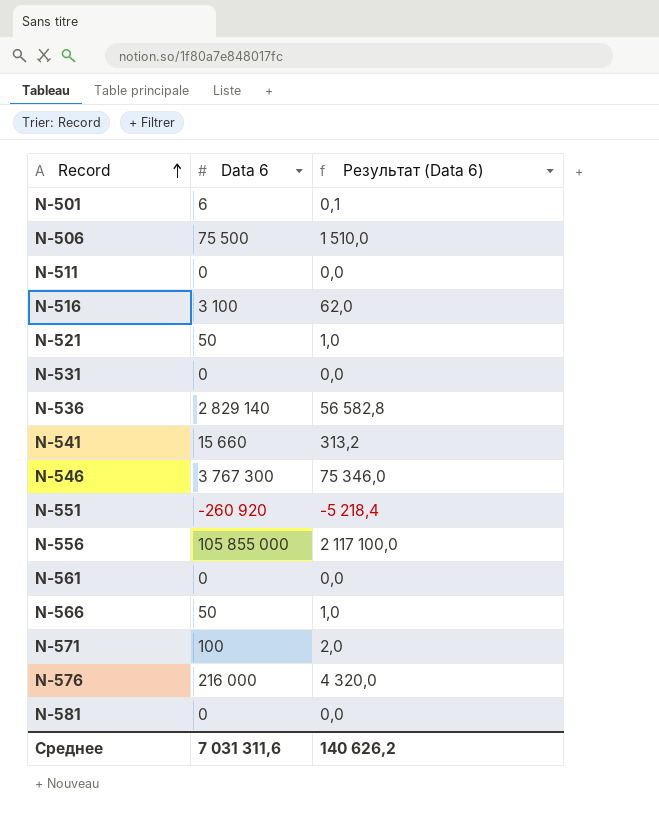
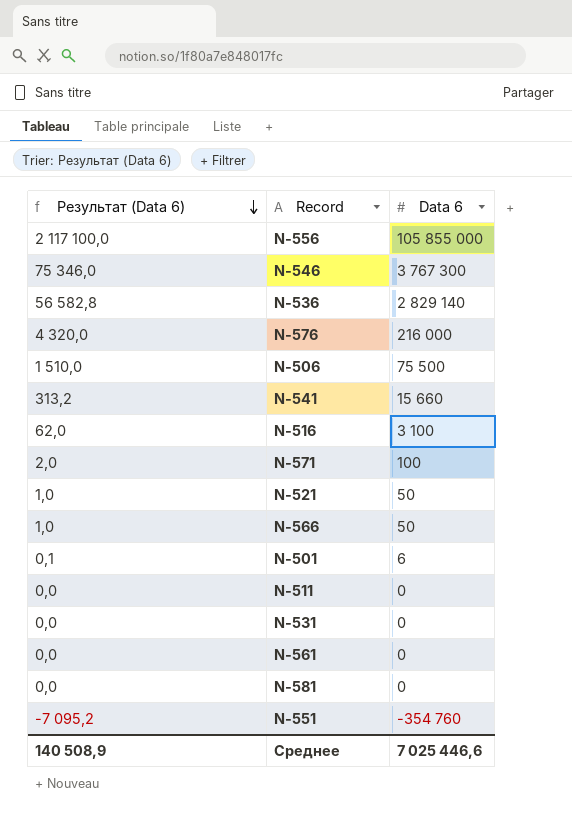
row order: Record ascending -> Результат (Data 6) descending
column Результат (Data 6) | position: 3 -> 1
N-551 | Результат (Data 6): -5 218,4 -> -7 095,2
N-551 | Data 6: -260 920 -> -354 760
Среднее | Результат (Data 6): 140 626,2 -> 140 508,9
Среднее | Data 6: 7 031 311,6 -> 7 025 446,6

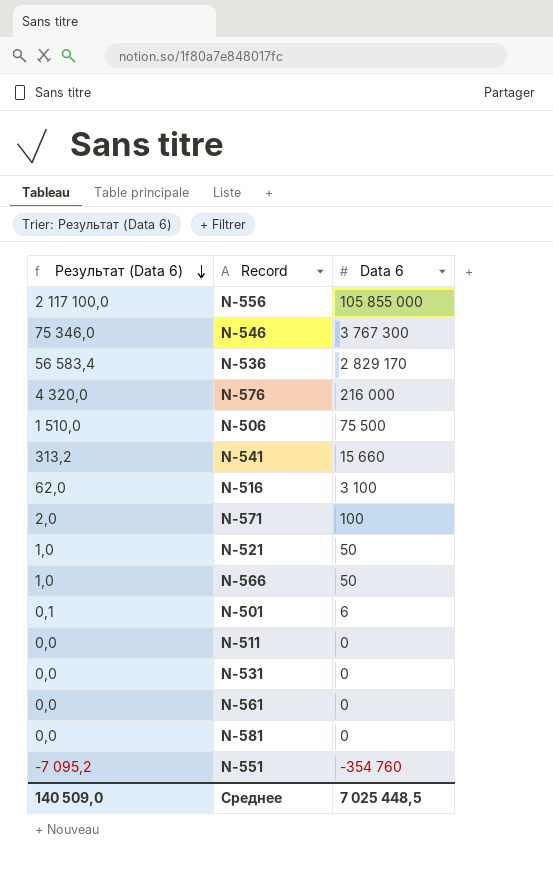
N-536 | Результат (Data 6): 56 582,8 -> 56 583,4
N-536 | Data 6: 2 829 140 -> 2 829 170
Среднее | Результат (Data 6): 140 508,9 -> 140 509,0
Среднее | Data 6: 7 025 446,6 -> 7 025 448,5

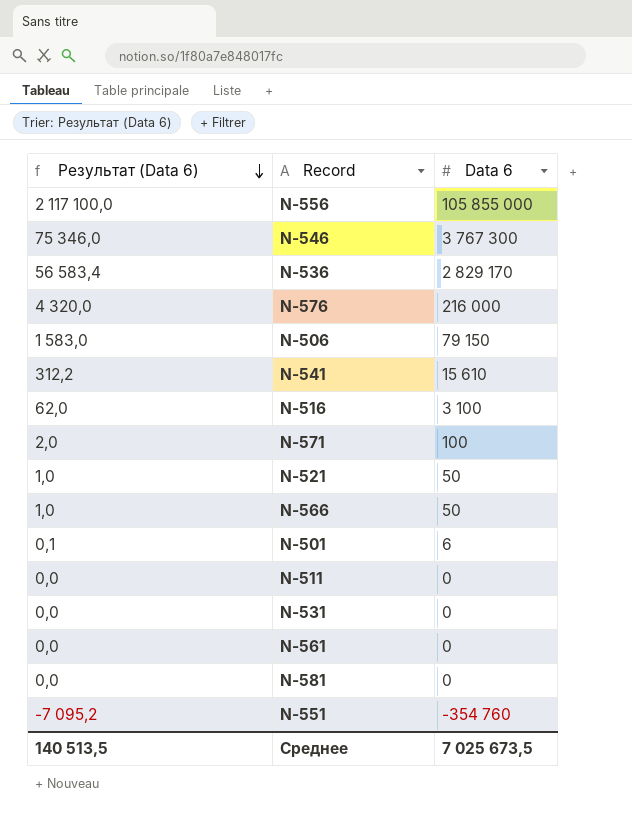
N-506 | Результат (Data 6): 1 510,0 -> 1 583,0
N-506 | Data 6: 75 500 -> 79 150
N-541 | Результат (Data 6): 313,2 -> 312,2
N-541 | Data 6: 15 660 -> 15 610
Среднее | Результат (Data 6): 140 509,0 -> 140 513,5
Среднее | Data 6: 7 025 448,5 -> 7 025 673,5

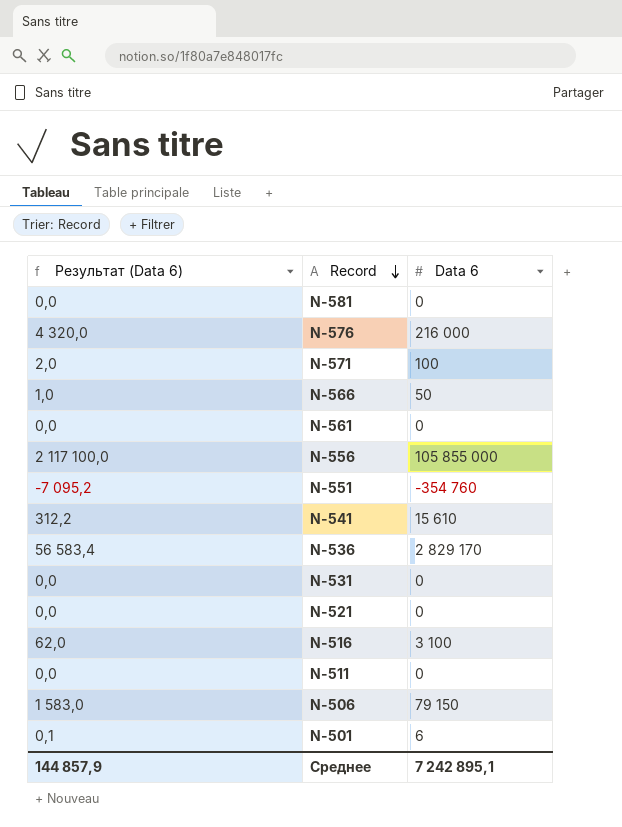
row order: Результат (Data 6) descending -> Record descending
row N-546: 75 346,0 | 3 767 300 -> none
N-521 | Результат (Data 6): 1,0 -> 0,0
N-521 | Data 6: 50 -> 0
Среднее | Результат (Data 6): 140 513,5 -> 144 857,9
Среднее | Data 6: 7 025 673,5 -> 7 242 895,1

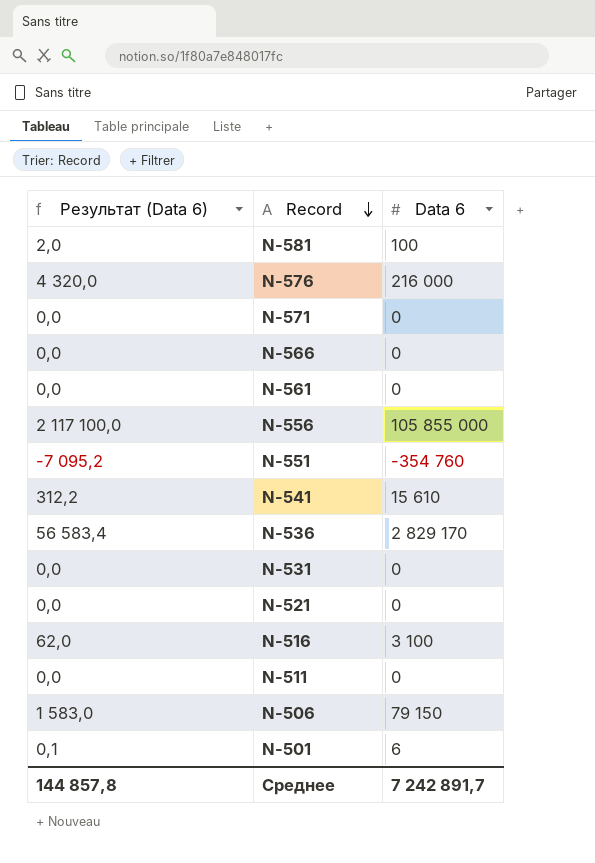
N-581 | Результат (Data 6): 0,0 -> 2,0
N-581 | Data 6: 0 -> 100
N-571 | Результат (Data 6): 2,0 -> 0,0
N-571 | Data 6: 100 -> 0
N-566 | Результат (Data 6): 1,0 -> 0,0
N-566 | Data 6: 50 -> 0
Среднее | Результат (Data 6): 144 857,9 -> 144 857,8
Среднее | Data 6: 7 242 895,1 -> 7 242 891,7

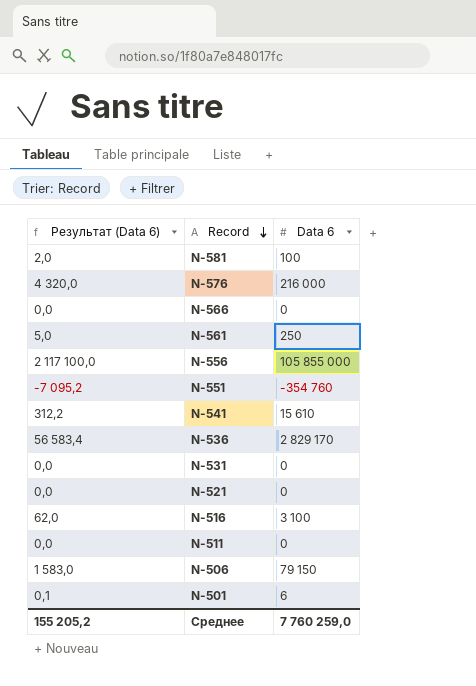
row N-571: 0,0 | 0 -> none
N-561 | Результат (Data 6): 0,0 -> 5,0
N-561 | Data 6: 0 -> 250
Среднее | Результат (Data 6): 144 857,8 -> 155 205,2
Среднее | Data 6: 7 242 891,7 -> 7 760 259,0

